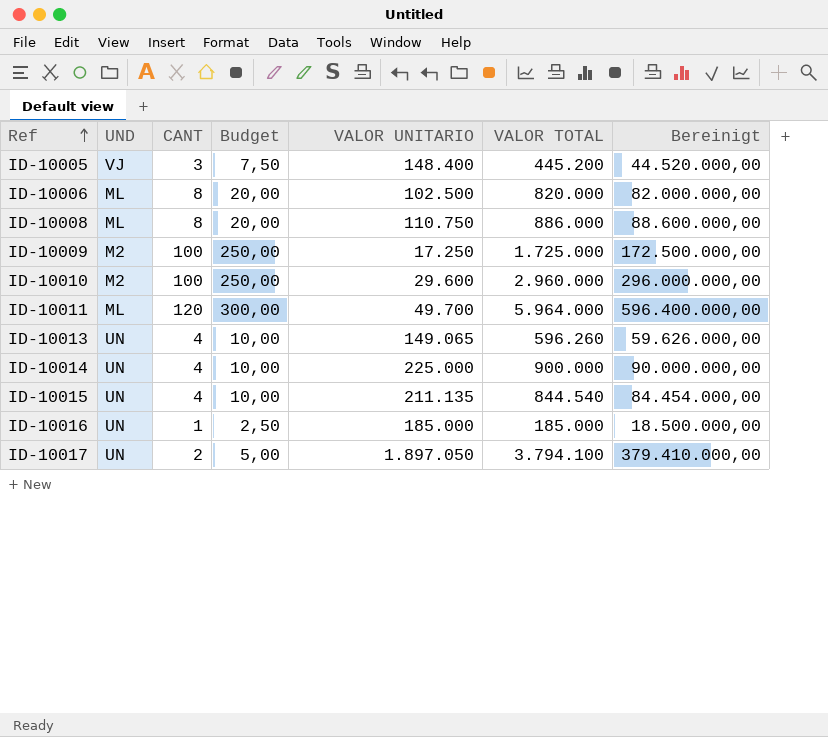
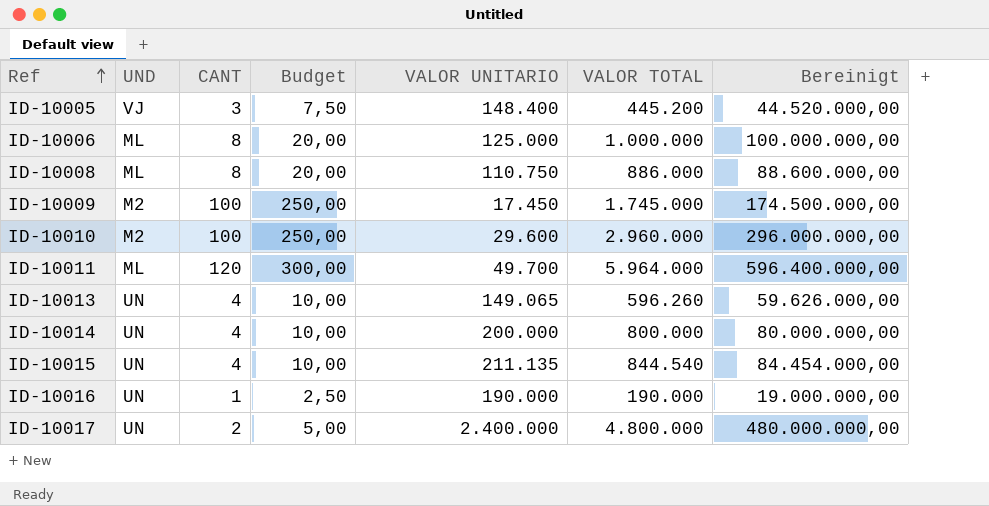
ID-10006 | VALOR UNITARIO: 102.500 -> 125.000
ID-10006 | VALOR TOTAL: 820.000 -> 1.000.000
ID-10006 | Bereinigt: 82.000.000,00 -> 100.000.000,00
ID-10009 | VALOR UNITARIO: 17.250 -> 17.450
ID-10009 | VALOR TOTAL: 1.725.000 -> 1.745.000
ID-10009 | Bereinigt: 172.500.000,00 -> 174.500.000,00
ID-10014 | VALOR UNITARIO: 225.000 -> 200.000
ID-10014 | VALOR TOTAL: 900.000 -> 800.000
ID-10014 | Bereinigt: 90.000.000,00 -> 80.000.000,00
ID-10016 | VALOR UNITARIO: 185.000 -> 190.000
ID-10016 | VALOR TOTAL: 185.000 -> 190.000
ID-10016 | Bereinigt: 18.500.000,00 -> 19.000.000,00
ID-10017 | VALOR UNITARIO: 1.897.050 -> 2.400.000
ID-10017 | VALOR TOTAL: 3.794.100 -> 4.800.000
ID-10017 | Bereinigt: 379.410.000,00 -> 480.000.000,00

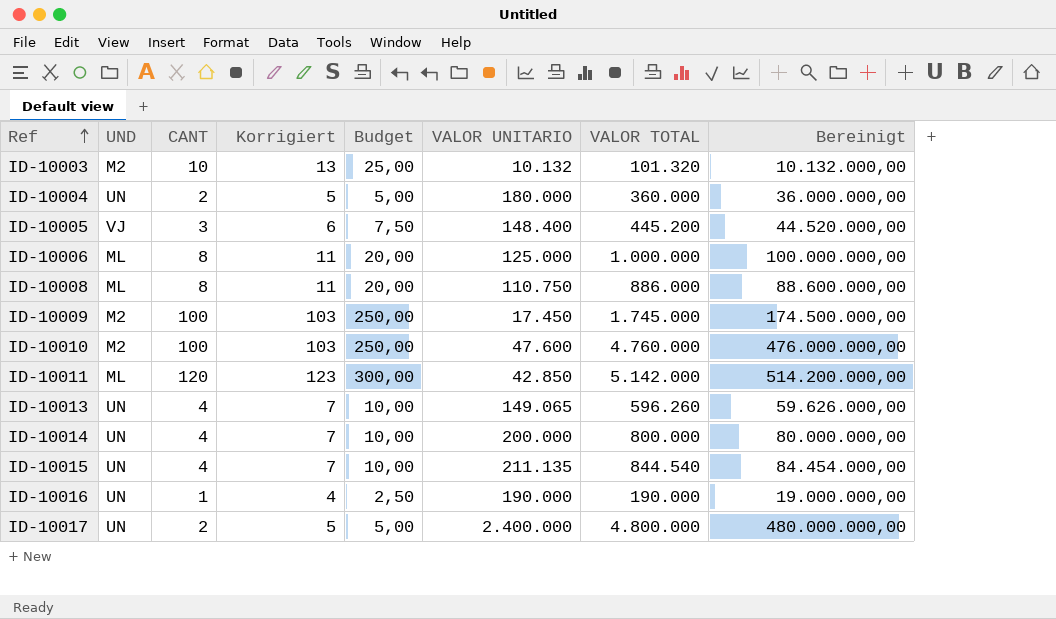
column Korrigiert | formula: none -> [CANT] + 3
row ID-10003: none -> M2 | 10 | 13 | 25,00 | 10.132 | 101.320 | 10.132.000,00
row ID-10004: none -> UN | 2 | 5 | 5,00 | 180.000 | 360.000 | 36.000.000,00
ID-10010 | VALOR UNITARIO: 29.600 -> 47.600
ID-10010 | VALOR TOTAL: 2.960.000 -> 4.760.000
ID-10010 | Bereinigt: 296.000.000,00 -> 476.000.000,00
ID-10011 | VALOR UNITARIO: 49.700 -> 42.850
ID-10011 | VALOR TOTAL: 5.964.000 -> 5.142.000
ID-10011 | Bereinigt: 596.400.000,00 -> 514.200.000,00

